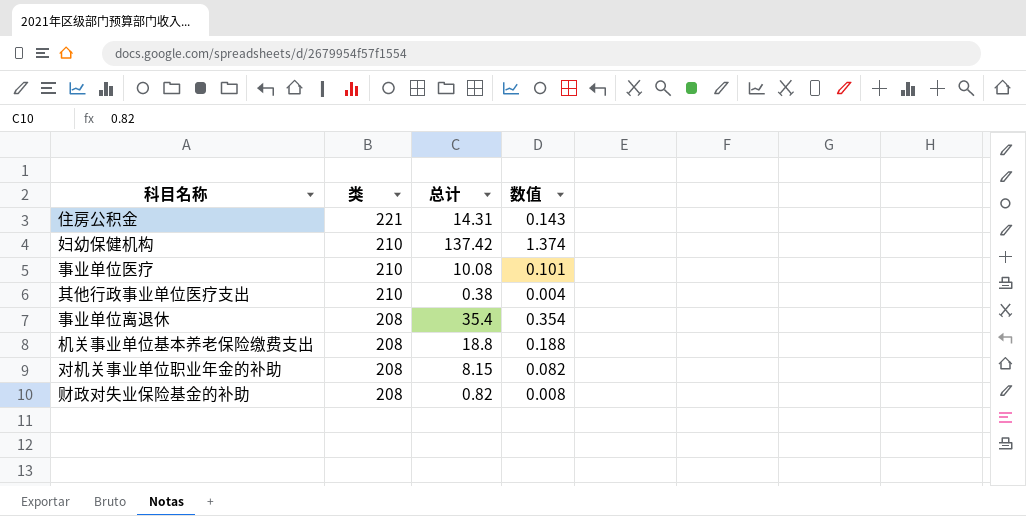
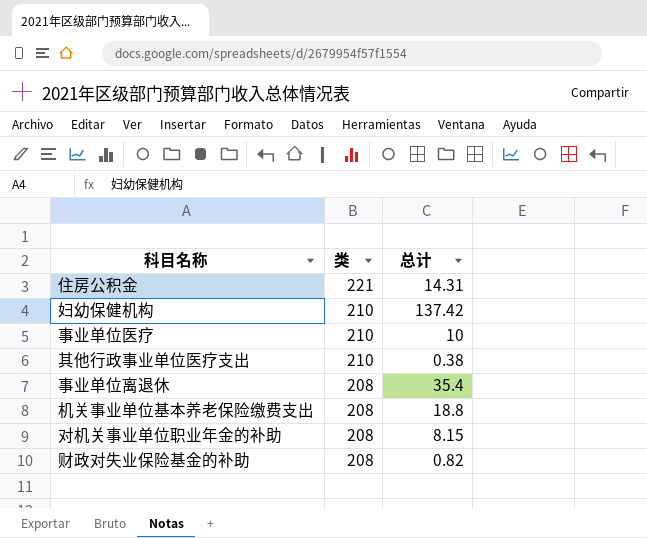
column 数值 | formula: [总计] * 0.01 -> none
事业单位医疗 | 总计: 10.08 -> 10

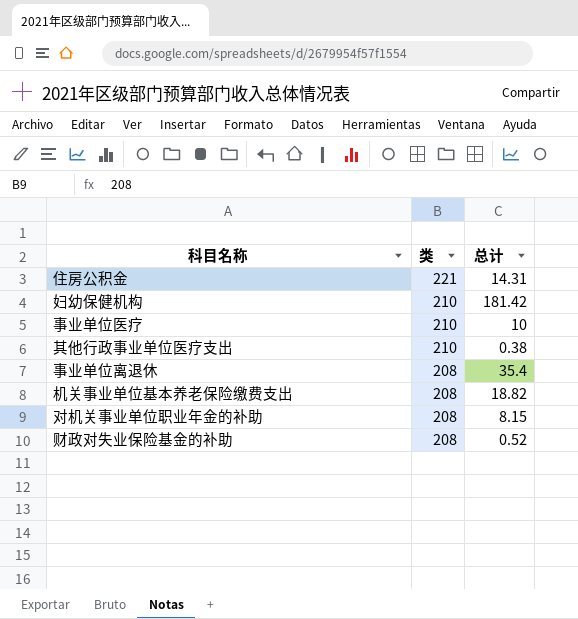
妇幼保健机构 | 总计: 137.42 -> 181.42
机关事业单位基本养老保险缴费支出 | 总计: 18.8 -> 18.82
财政对失业保险基金的补助 | 总计: 0.82 -> 0.52

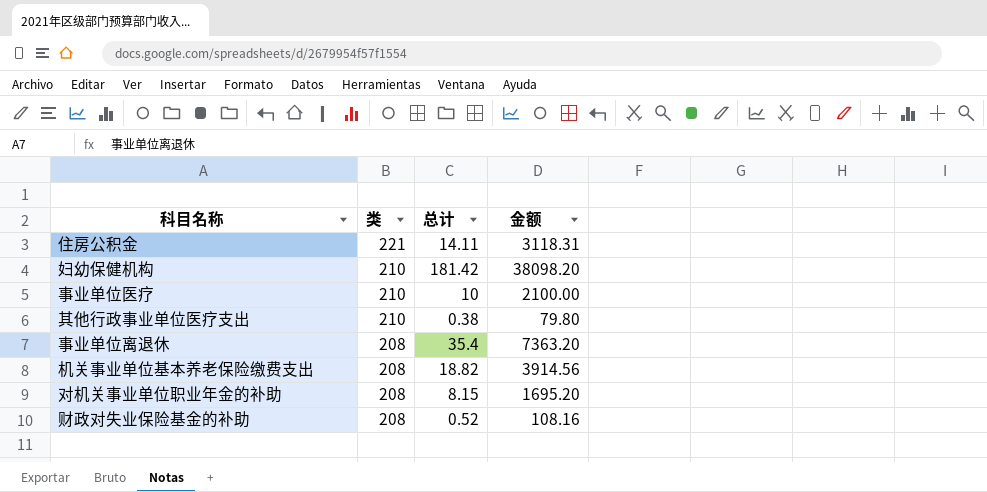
column 金额 | formula: none -> [类] * [总计]
住房公积金 | 总计: 14.31 -> 14.11

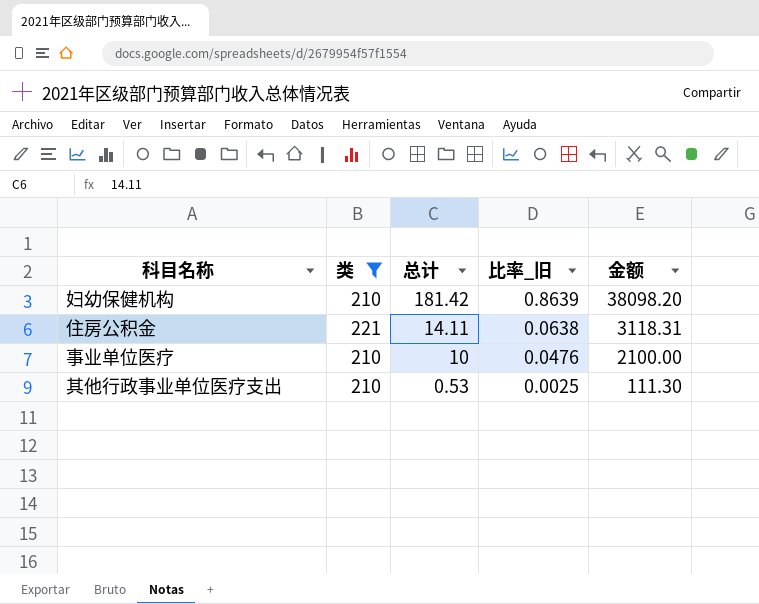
filter: none -> 类 != 208
row order: 类 descending -> 总计 descending
column 比率_旧 | formula: none -> [总计] / [类]
其他行政事业单位医疗支出 | 总计: 0.38 -> 0.53
其他行政事业单位医疗支出 | 金额: 79.80 -> 111.30

